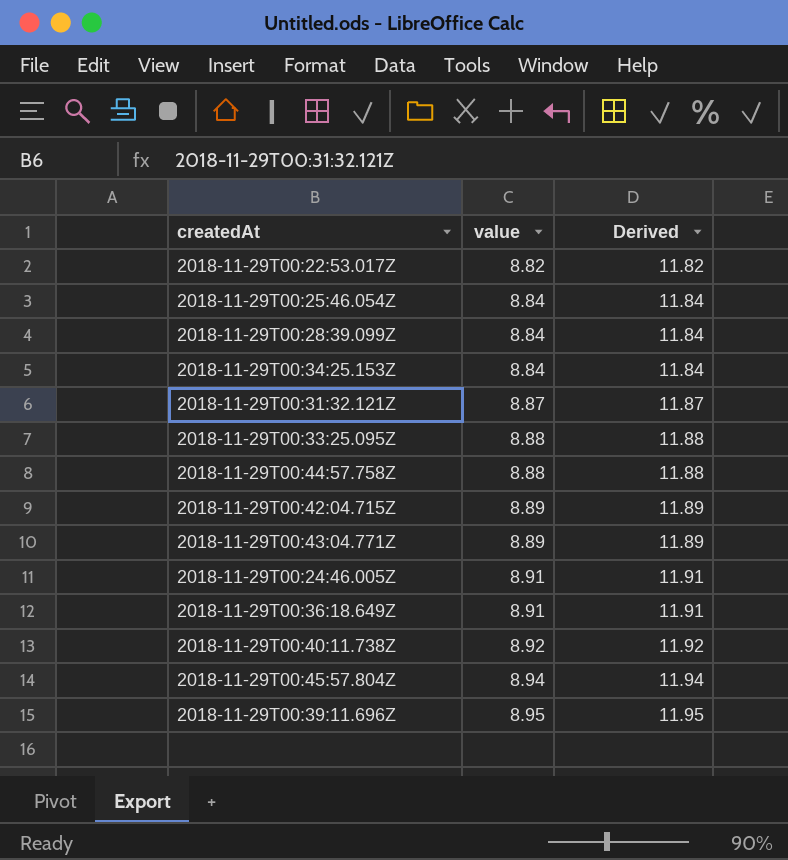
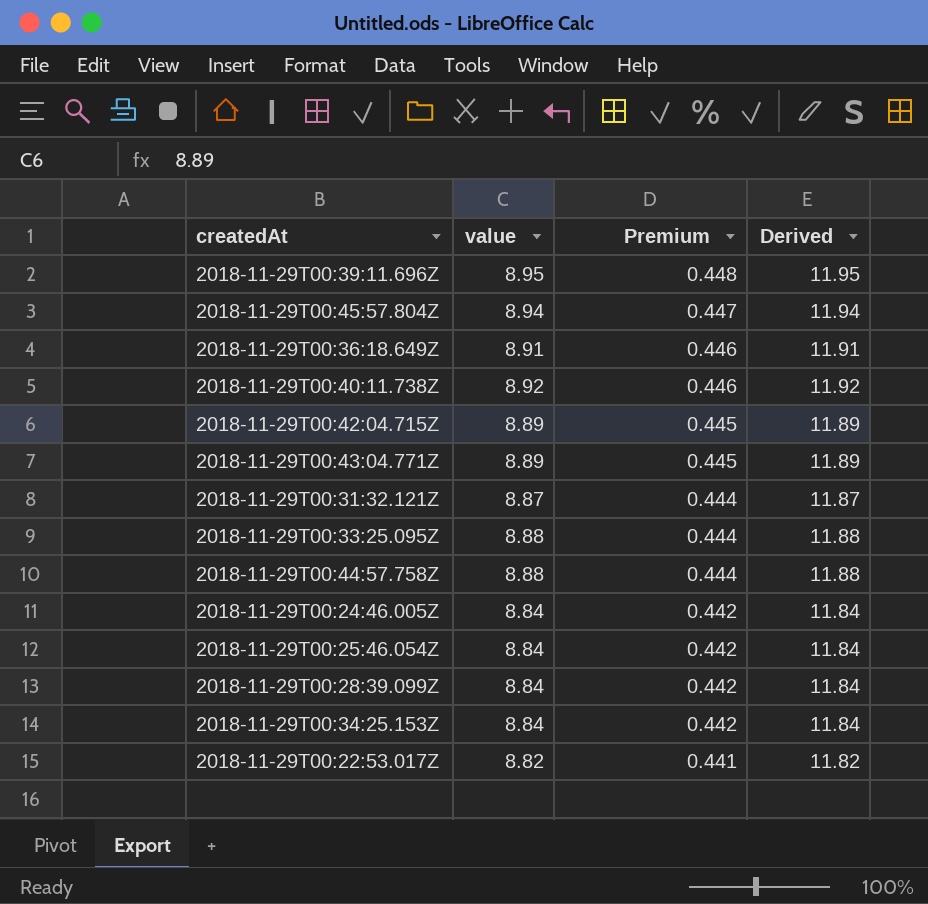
row order: value ascending -> Premium descending
column Premium | formula: none -> [value] * 0.05
2018-11-29T00:24:46.005Z | value: 8.91 -> 8.84
2018-11-29T00:24:46.005Z | Derived: 11.91 -> 11.84

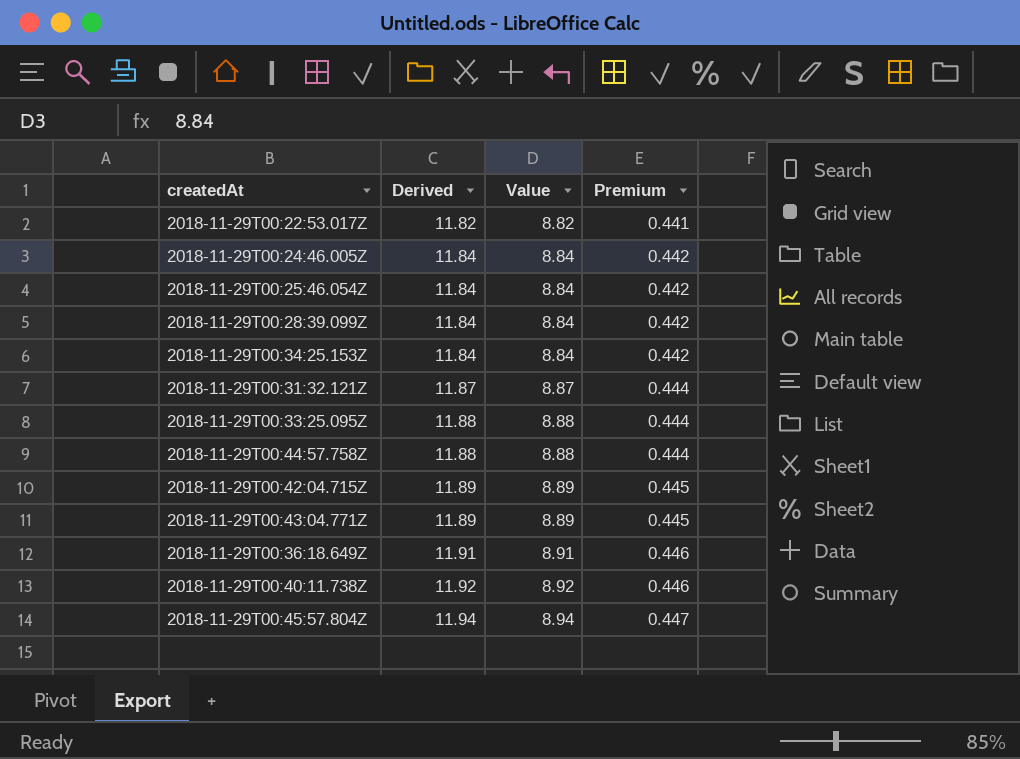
row order: Premium descending -> Derived ascending
column Derived | position: 4 -> 2
column name: value -> Value
row 2018-11-29T00:39:11.696Z: 8.95 | 0.448 | 11.95 -> none

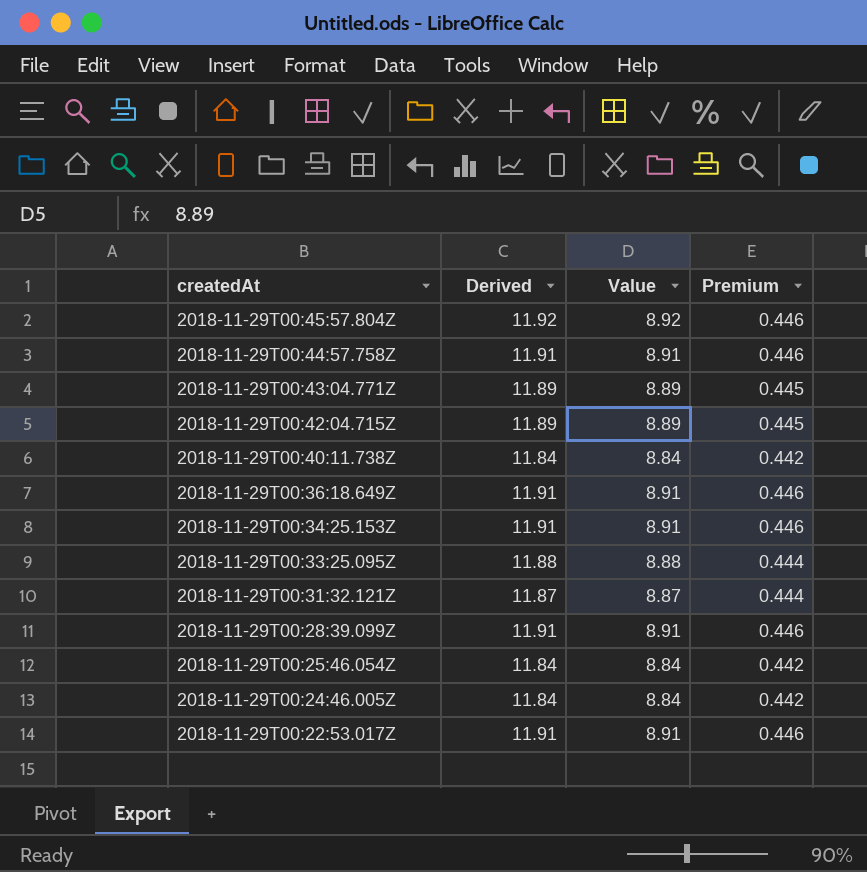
row order: Derived ascending -> createdAt descending
2018-11-29T00:45:57.804Z | Derived: 11.94 -> 11.92
2018-11-29T00:45:57.804Z | Value: 8.94 -> 8.92
2018-11-29T00:45:57.804Z | Premium: 0.447 -> 0.446
2018-11-29T00:44:57.758Z | Derived: 11.88 -> 11.91
2018-11-29T00:44:57.758Z | Value: 8.88 -> 8.91
2018-11-29T00:44:57.758Z | Premium: 0.444 -> 0.446
2018-11-29T00:40:11.738Z | Derived: 11.92 -> 11.84
2018-11-29T00:40:11.738Z | Value: 8.92 -> 8.84
2018-11-29T00:40:11.738Z | Premium: 0.446 -> 0.442
2018-11-29T00:34:25.153Z | Derived: 11.84 -> 11.91
2018-11-29T00:34:25.153Z | Value: 8.84 -> 8.91
2018-11-29T00:34:25.153Z | Premium: 0.442 -> 0.446
2018-11-29T00:28:39.099Z | Derived: 11.84 -> 11.91
2018-11-29T00:28:39.099Z | Value: 8.84 -> 8.91
2018-11-29T00:28:39.099Z | Premium: 0.442 -> 0.446
2018-11-29T00:22:53.017Z | Derived: 11.82 -> 11.91
2018-11-29T00:22:53.017Z | Value: 8.82 -> 8.91
2018-11-29T00:22:53.017Z | Premium: 0.441 -> 0.446

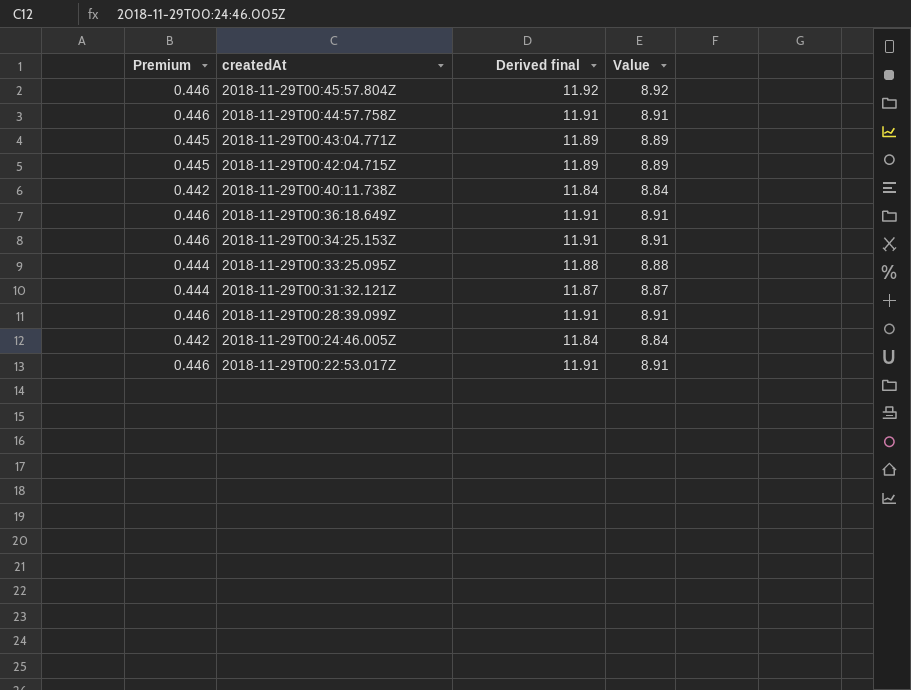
column Premium | position: 4 -> 1
column name: Derived -> Derived final
row 2018-11-29T00:25:46.054Z: 11.84 | 8.84 | 0.442 -> none

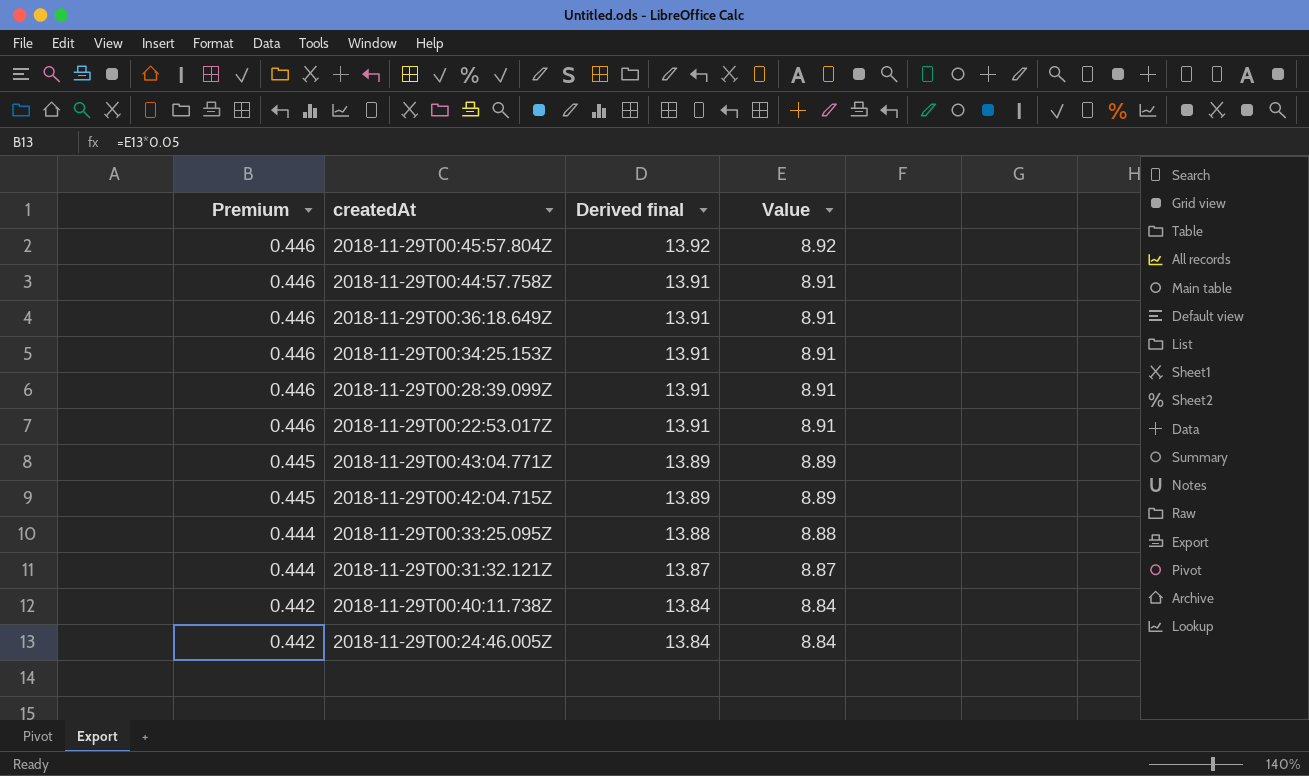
row order: createdAt descending -> Premium descending
column Derived final | formula: [Value] + 3 -> [Value] + 5

